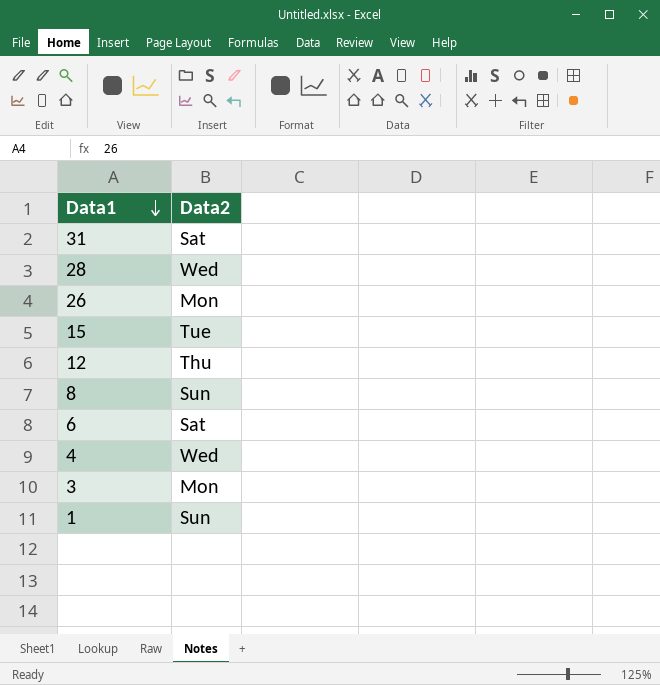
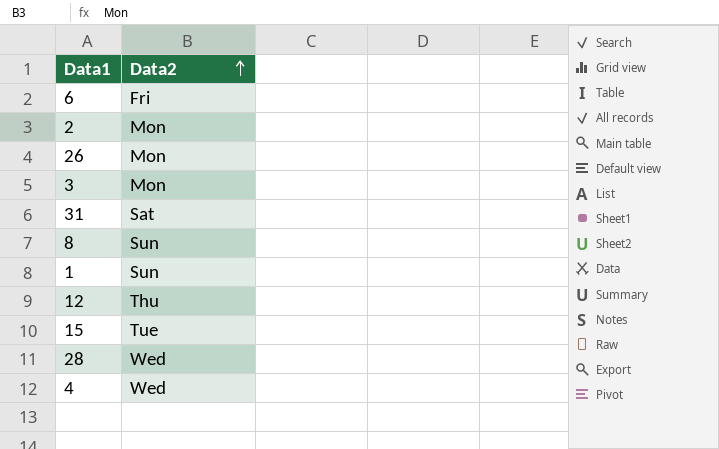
row order: Data1 descending -> Data2 ascending
6 | Data2: Sat -> Fri
row 2: none -> Mon

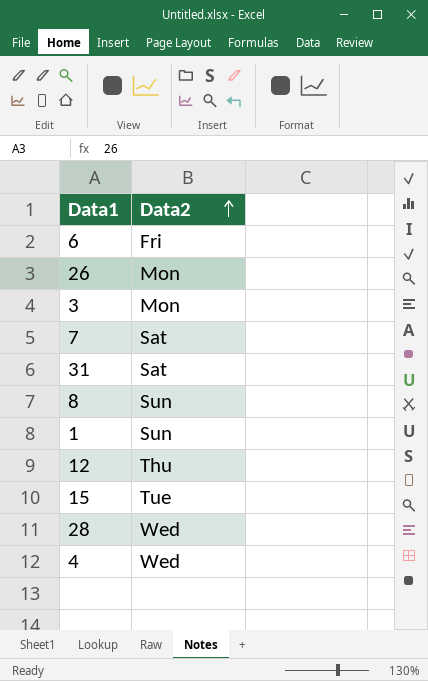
row 2: Mon -> none
row 7: none -> Sat

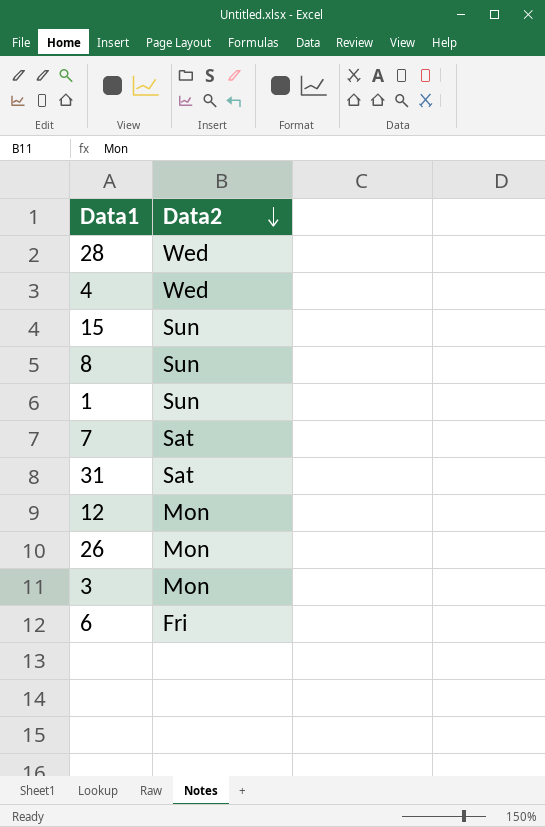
row order: Data2 ascending -> Data2 descending
15 | Data2: Tue -> Sun
12 | Data2: Thu -> Mon

